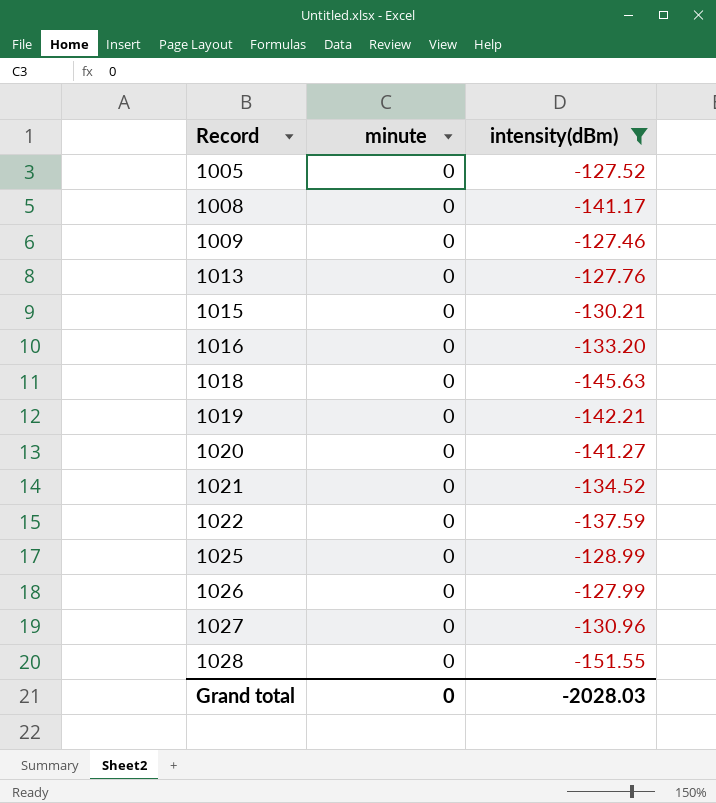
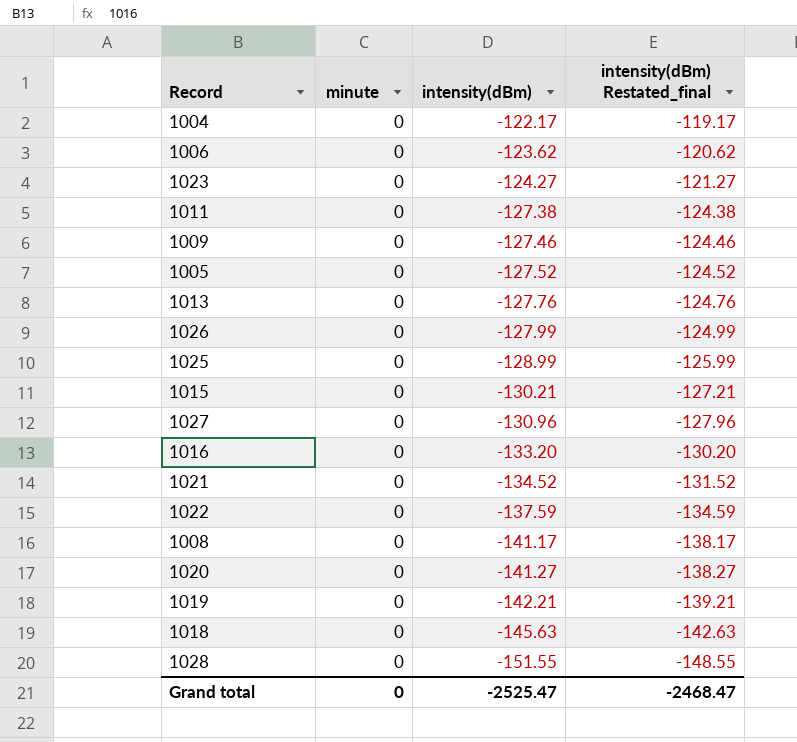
filter: intensity(dBm) <= -127.46 -> none
row order: Record ascending -> intensity(dBm) descending
column intensity(dBm) Restated_final | formula: none -> [intensity(dBm)] + 3
Grand total | intensity(dBm): -2028.03 -> -2525.47

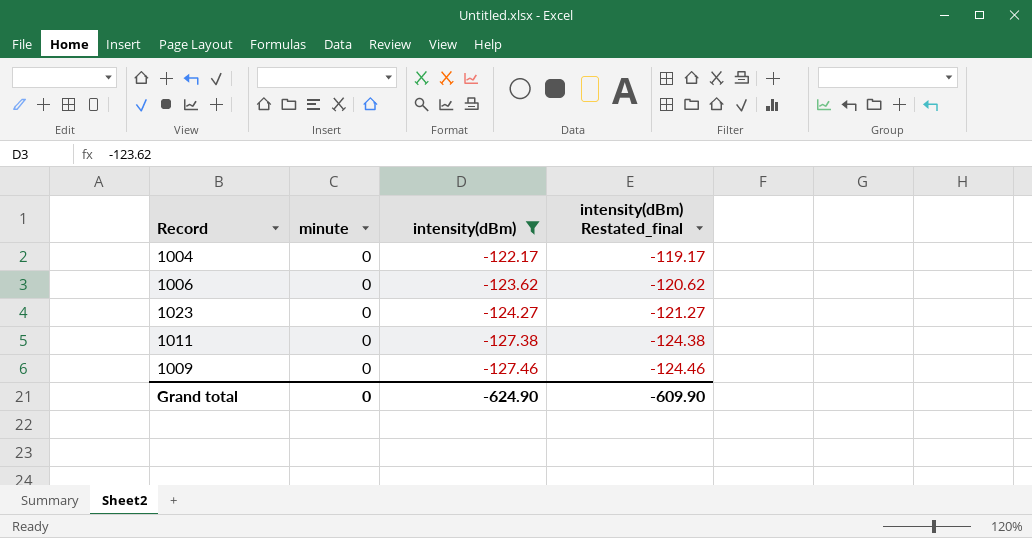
filter: none -> intensity(dBm) >= -127.46
Grand total | intensity(dBm): -2525.47 -> -624.90
Grand total | intensity(dBm) Restated_final: -2468.47 -> -609.90

